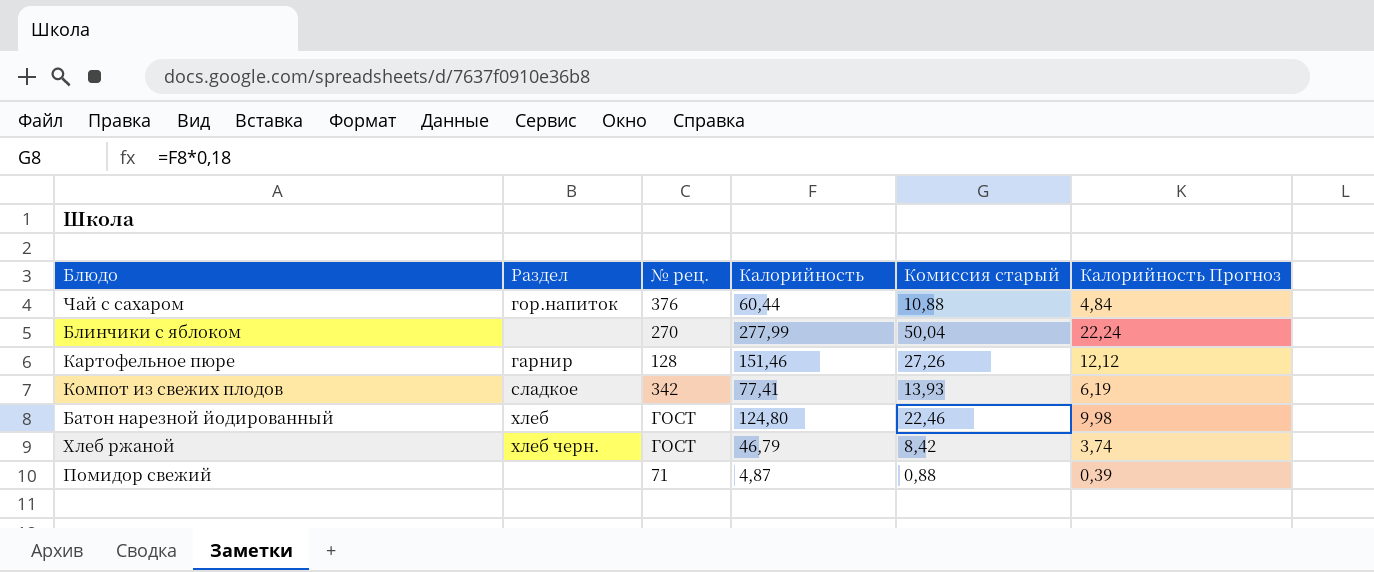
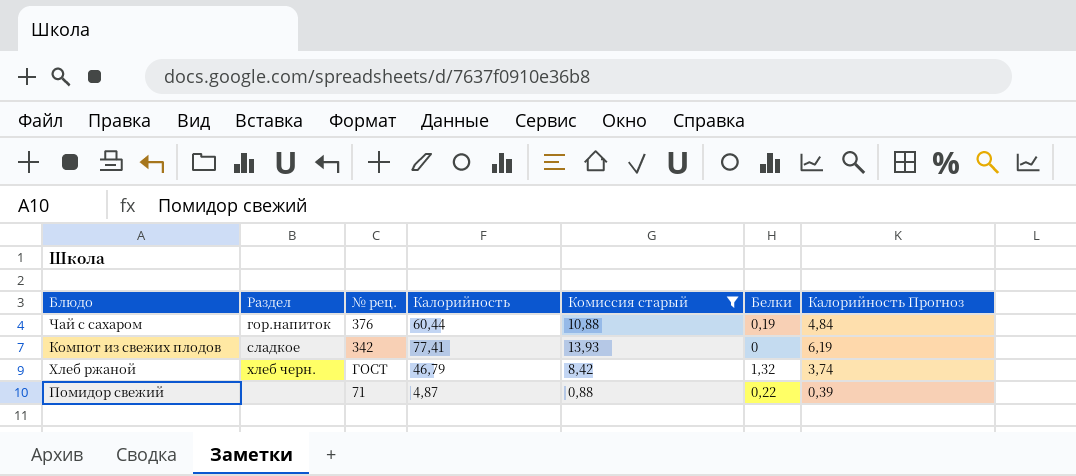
filter: none -> Комиссия старый <= 13,93
column Белки | position: none -> 6

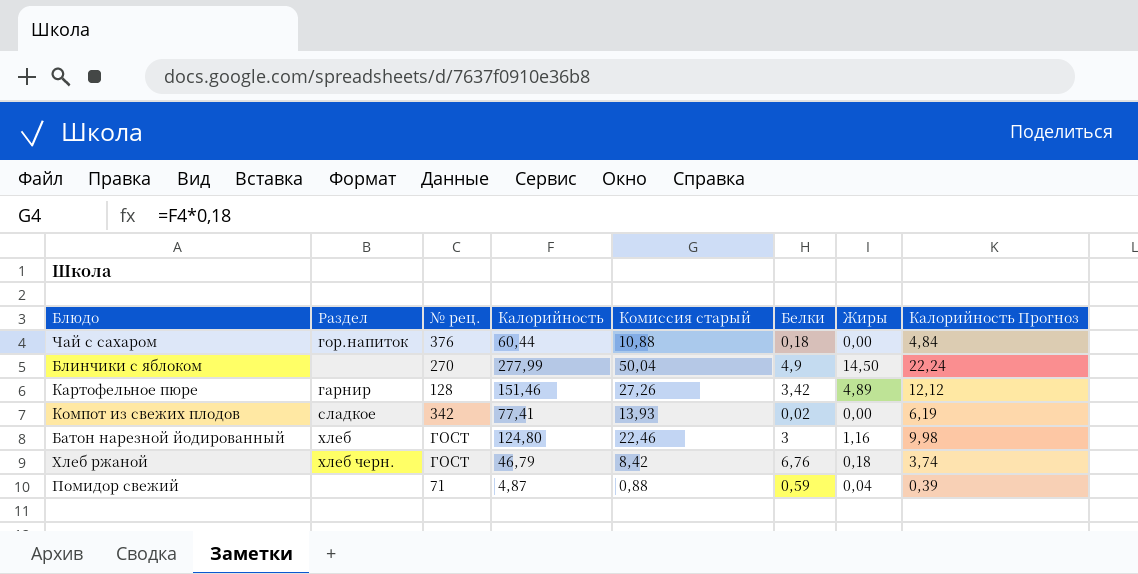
filter: Комиссия старый <= 13,93 -> none
column Жиры | position: none -> 7
Чай с сахаром | Белки: 0,19 -> 0,18
Компот из свежих плодов | Белки: 0 -> 0,02
Хлеб ржаной | Белки: 1,32 -> 6,76
Помидор свежий | Белки: 0,22 -> 0,59

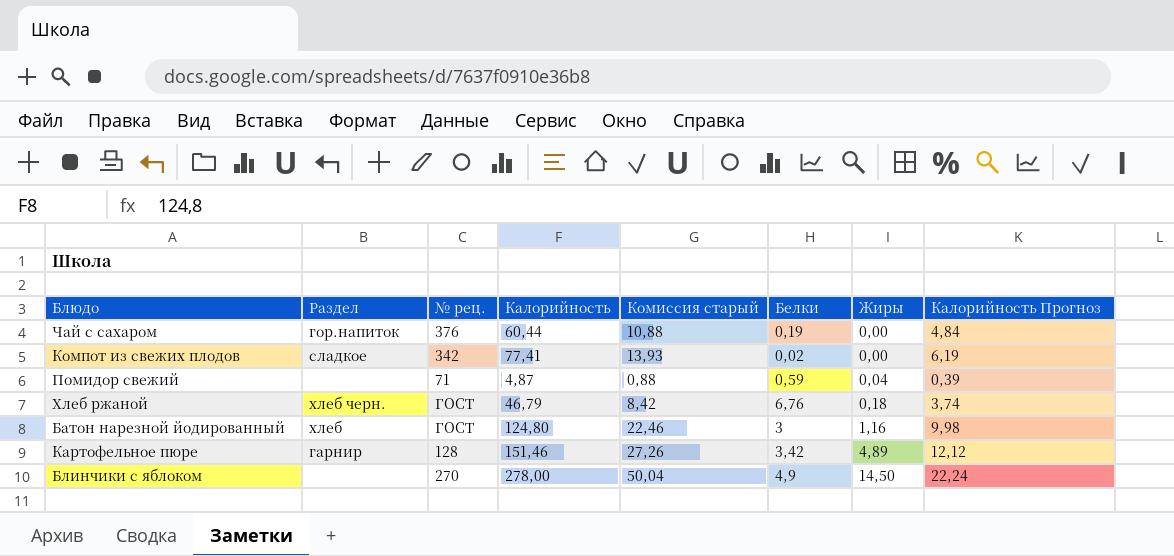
row order: none -> Жиры ascending
Чай с сахаром | Белки: 0,18 -> 0,19
Блинчики с яблоком | Калорийность: 277,99 -> 278,00

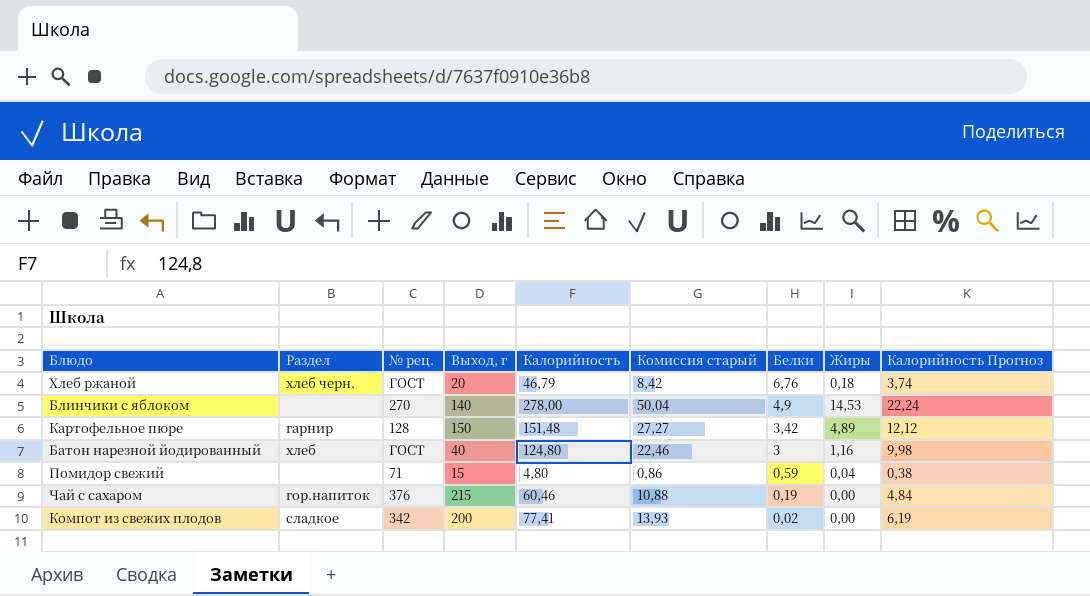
row order: Жиры ascending -> Белки descending
column Выход, г | position: none -> 4
Блинчики с яблоком | Жиры: 14,50 -> 14,53
Картофельное пюре | Калорийность: 151,46 -> 151,48
Картофельное пюре | Комиссия старый: 27,26 -> 27,27
Помидор свежий | Калорийность: 4,87 -> 4,80
Помидор свежий | Комиссия старый: 0,88 -> 0,86
Помидор свежий | Калорийность Прогноз: 0,39 -> 0,38
Чай с сахаром | Калорийность: 60,44 -> 60,46

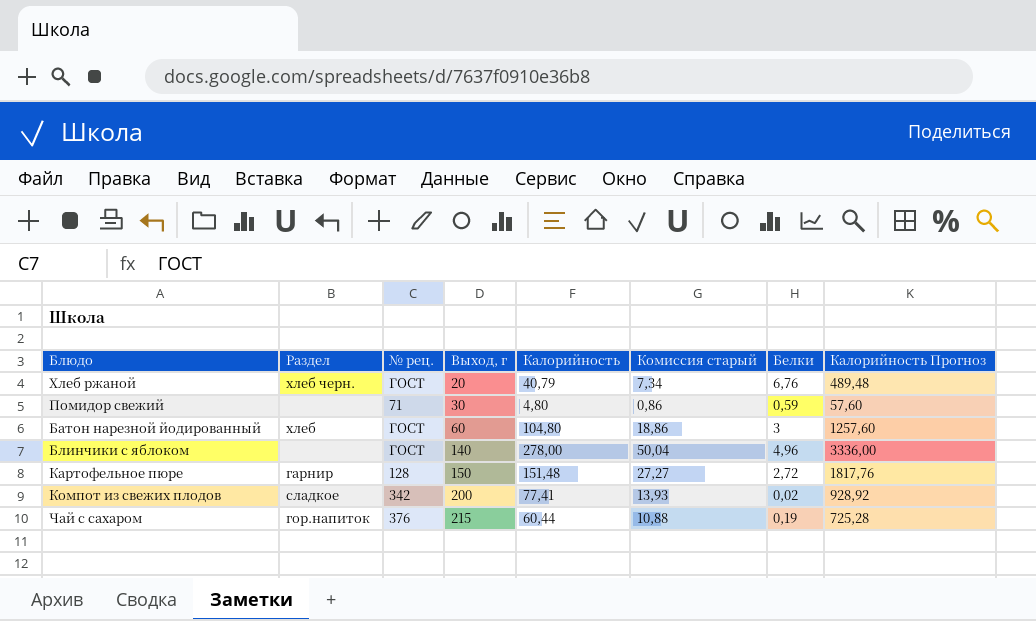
row order: Белки descending -> Выход, г ascending
column Жиры | position: 8 -> none
column Калорийность Прогноз | formula: [Калорийность] * 0,08 -> [Калорийность] * 12
Хлеб ржаной | Калорийность: 46,79 -> 40,79
Хлеб ржаной | Комиссия старый: 8,42 -> 7,34
Помидор свежий | Выход, г: 15 -> 30
Батон нарезной йодированный | Выход, г: 40 -> 60
Батон нарезной йодированный | Калорийность: 124,80 -> 104,80
Батон нарезной йодированный | Комиссия старый: 22,46 -> 18,86
Блинчики с яблоком | № рец.: 270 -> ГОСТ
Блинчики с яблоком | Белки: 4,9 -> 4,96
Картофельное пюре | Белки: 3,42 -> 2,72
Чай с сахаром | Калорийность: 60,46 -> 60,44

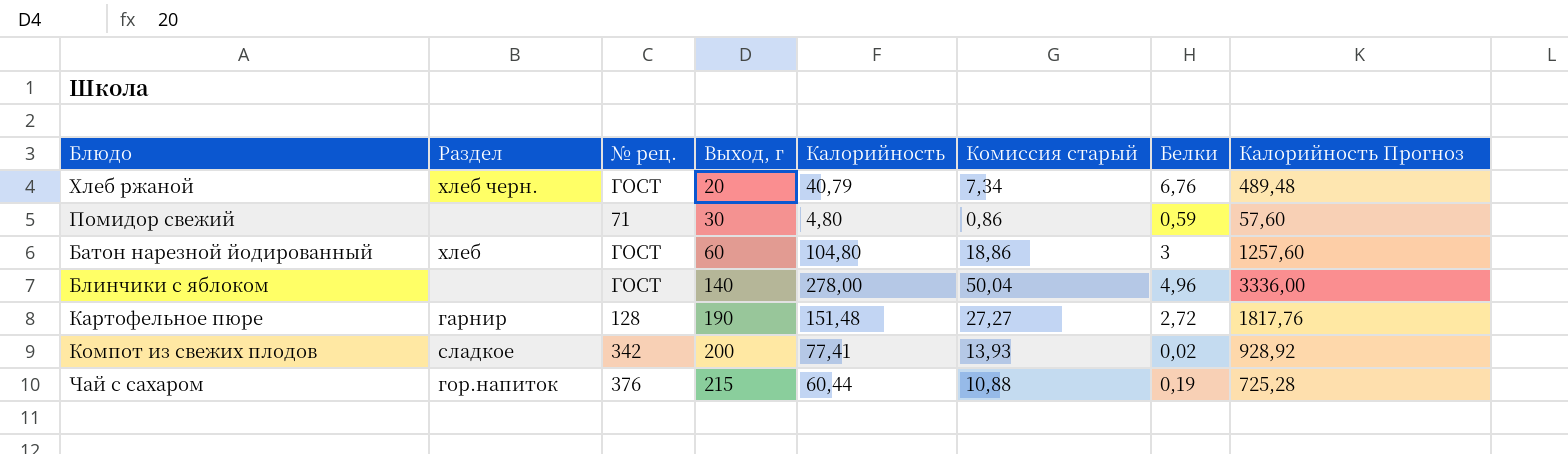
Картофельное пюре | Выход, г: 150 -> 190

